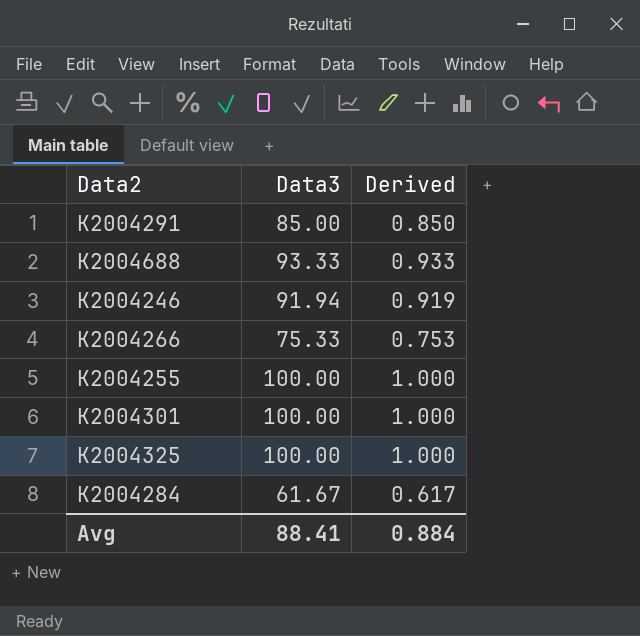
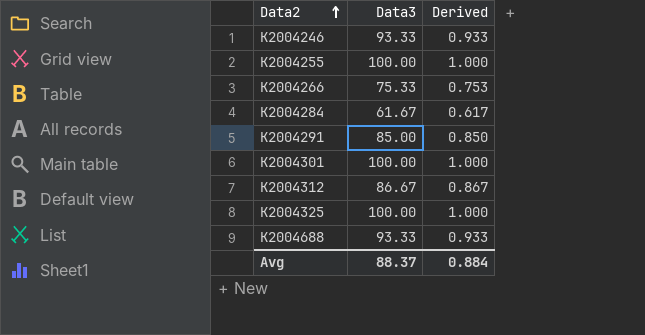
row order: none -> Data2 ascending
K2004246 | Data3: 91.94 -> 93.33
K2004246 | Derived: 0.919 -> 0.933
row K2004312: none -> 86.67 | 0.867
Avg | Data3: 88.41 -> 88.37

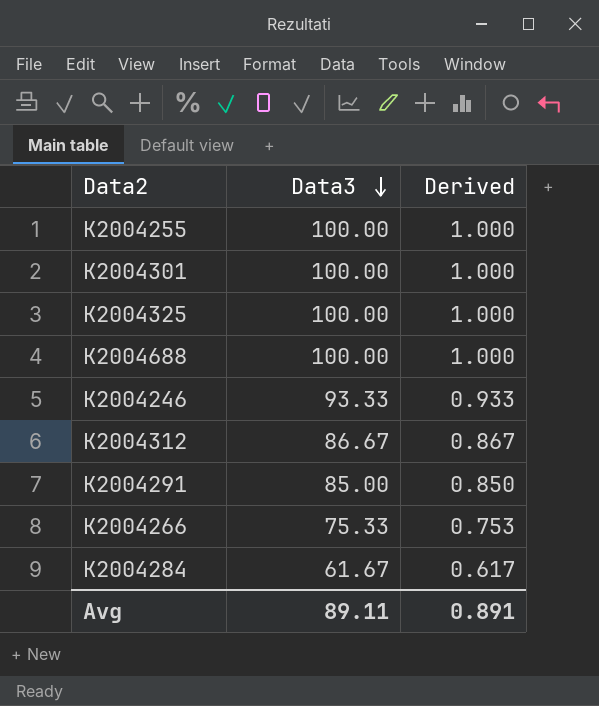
row order: Data2 ascending -> Data3 descending
K2004688 | Data3: 93.33 -> 100.00
K2004688 | Derived: 0.933 -> 1.000
Avg | Data3: 88.37 -> 89.11
Avg | Derived: 0.884 -> 0.891

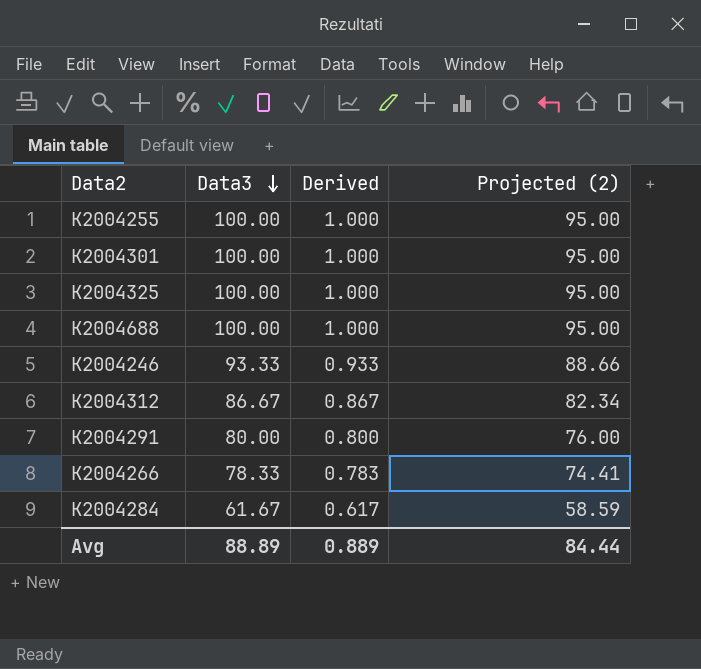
column Projected (2) | formula: none -> [Data3] * 0.95
K2004291 | Data3: 85.00 -> 80.00
K2004291 | Derived: 0.850 -> 0.800
K2004266 | Data3: 75.33 -> 78.33
K2004266 | Derived: 0.753 -> 0.783
Avg | Data3: 89.11 -> 88.89
Avg | Derived: 0.891 -> 0.889

